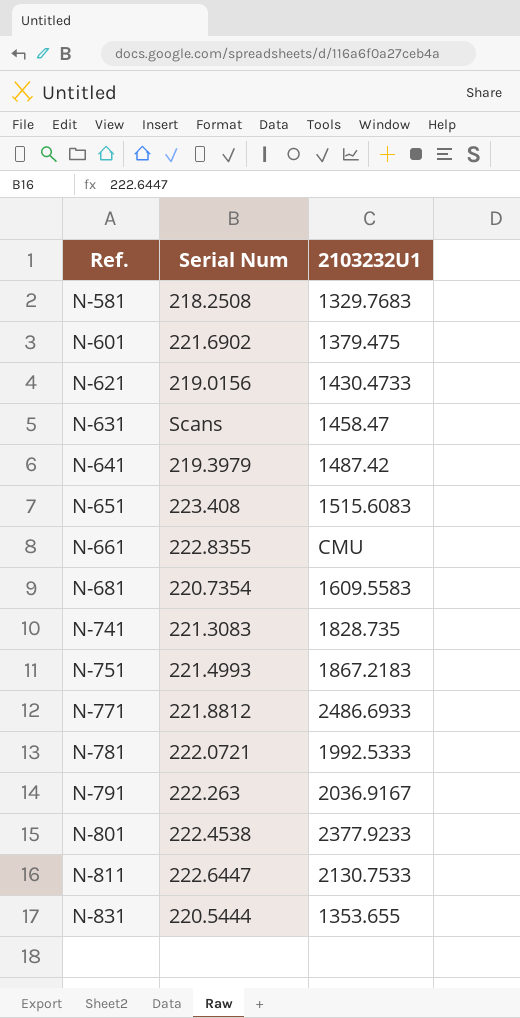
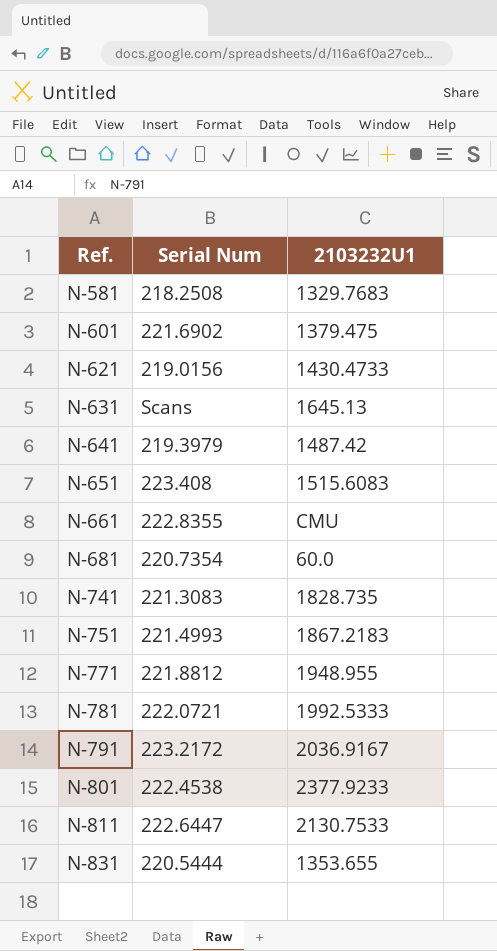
N-631 | 2103232U1: 1458.47 -> 1645.13
N-681 | 2103232U1: 1609.5583 -> 60.0
N-771 | 2103232U1: 2486.6933 -> 1948.955
N-791 | Serial Num: 222.263 -> 223.2172

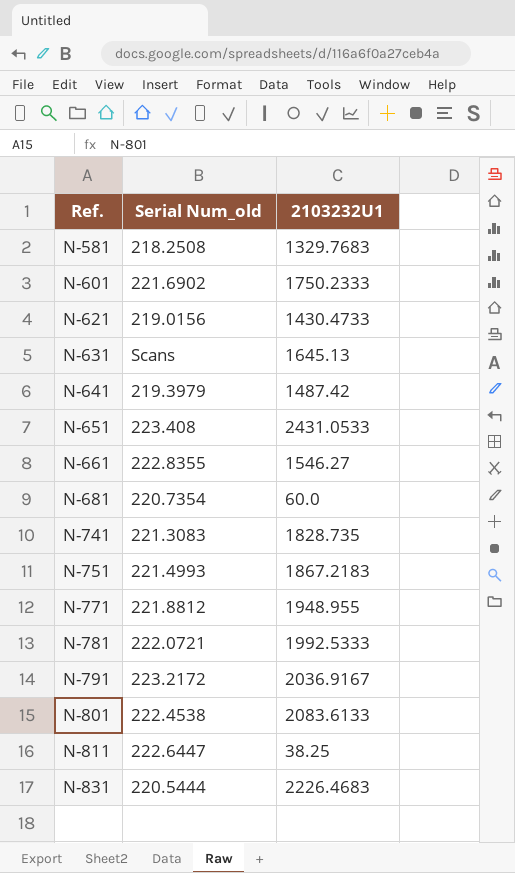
column name: Serial Num -> Serial Num_old
N-601 | 2103232U1: 1379.475 -> 1750.2333
N-651 | 2103232U1: 1515.6083 -> 2431.0533
N-661 | 2103232U1: CMU -> 1546.27
N-801 | 2103232U1: 2377.9233 -> 2083.6133
N-811 | 2103232U1: 2130.7533 -> 38.25
N-831 | 2103232U1: 1353.655 -> 2226.4683

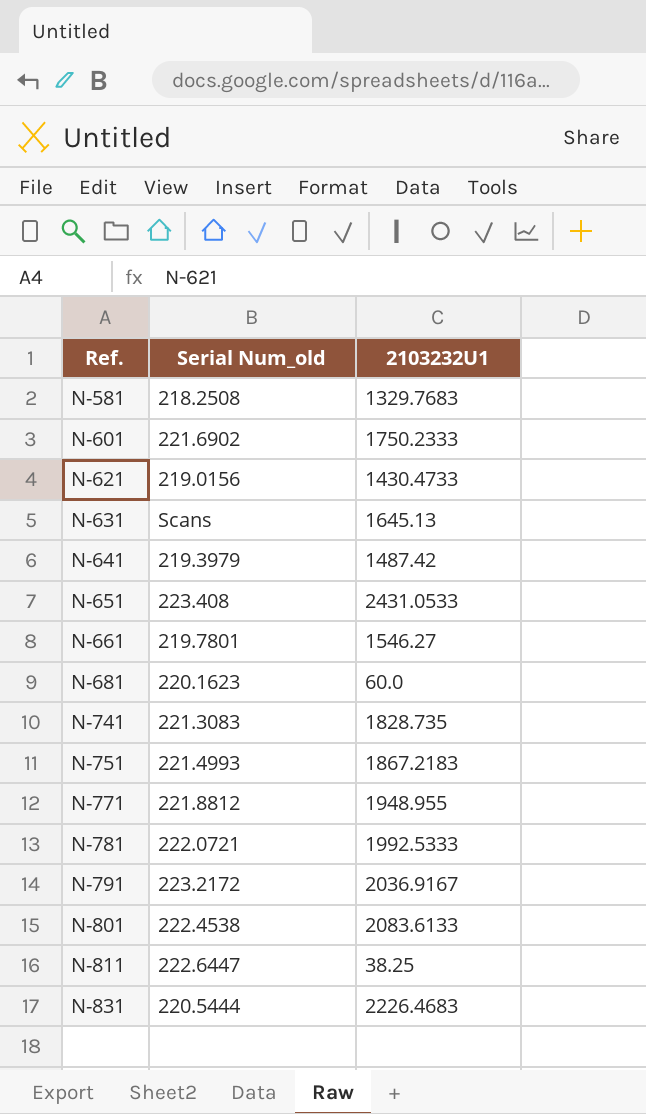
N-661 | Serial Num_old: 222.8355 -> 219.7801
N-681 | Serial Num_old: 220.7354 -> 220.1623

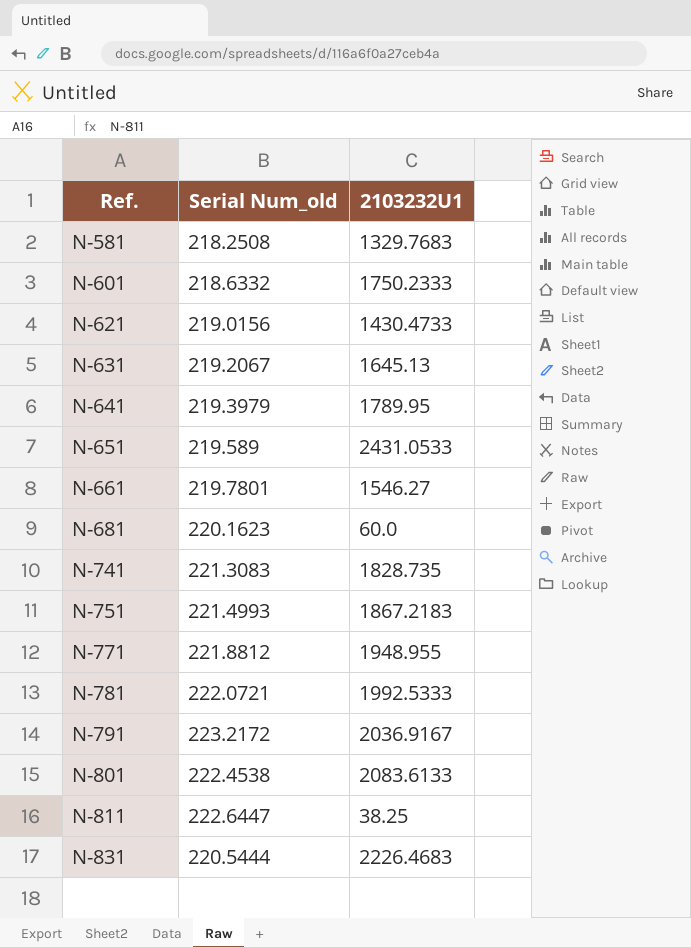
N-601 | Serial Num_old: 221.6902 -> 218.6332
N-631 | Serial Num_old: Scans -> 219.2067
N-641 | 2103232U1: 1487.42 -> 1789.95
N-651 | Serial Num_old: 223.408 -> 219.589

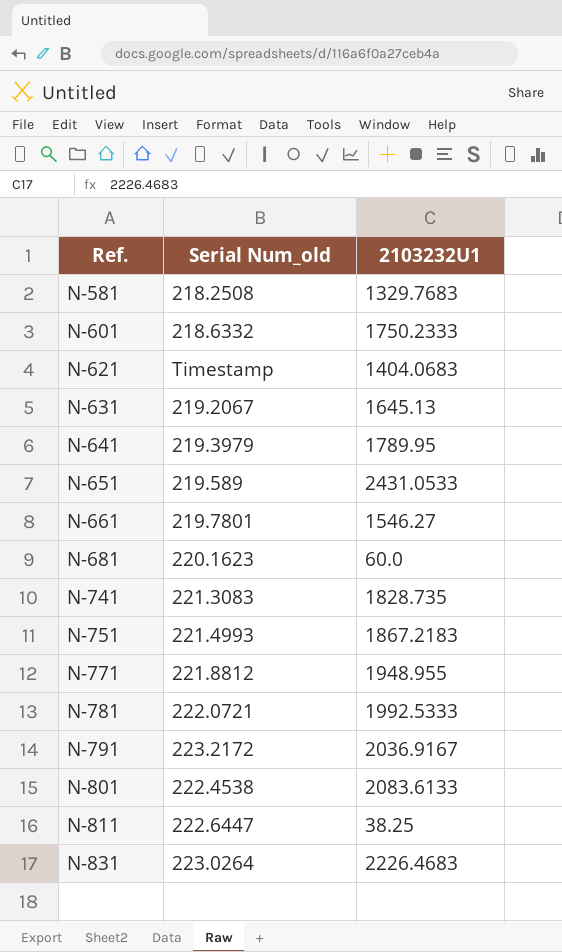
N-621 | Serial Num_old: 219.0156 -> Timestamp
N-621 | 2103232U1: 1430.4733 -> 1404.0683
N-831 | Serial Num_old: 220.5444 -> 223.0264

